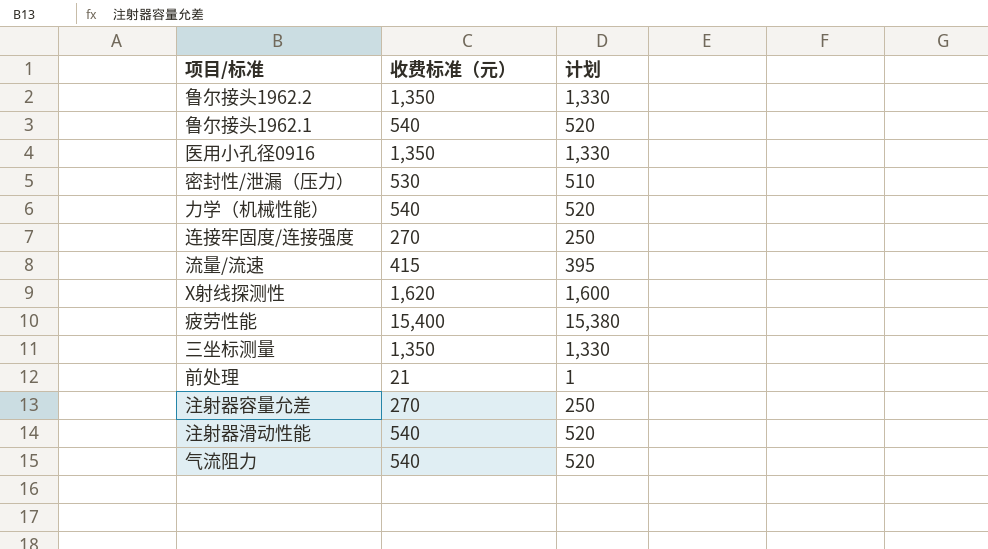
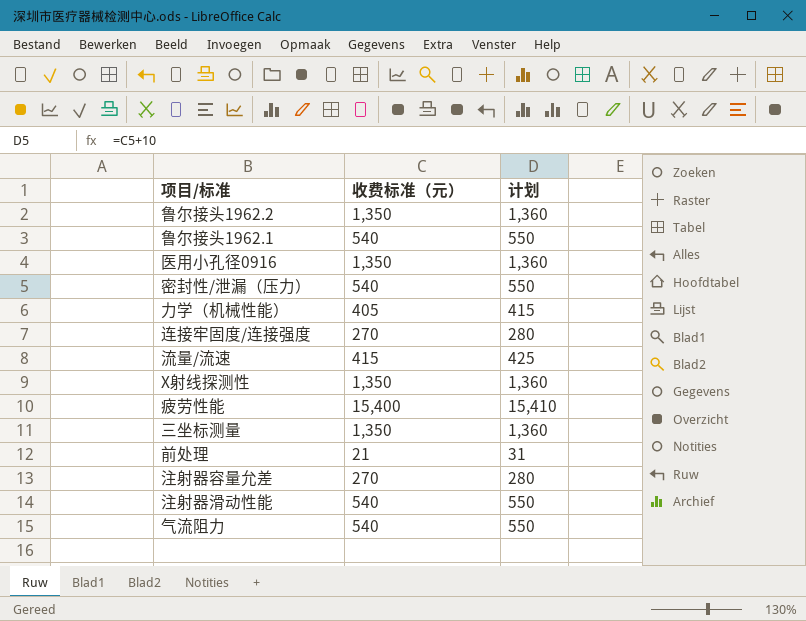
column 计划 | formula: [收费标准（元）] - 20 -> [收费标准（元）] + 10
密封性/泄漏（压力） | 收费标准（元）: 530 -> 540
力学（机械性能） | 收费标准（元）: 540 -> 405
X射线探测性 | 收费标准（元）: 1,620 -> 1,350

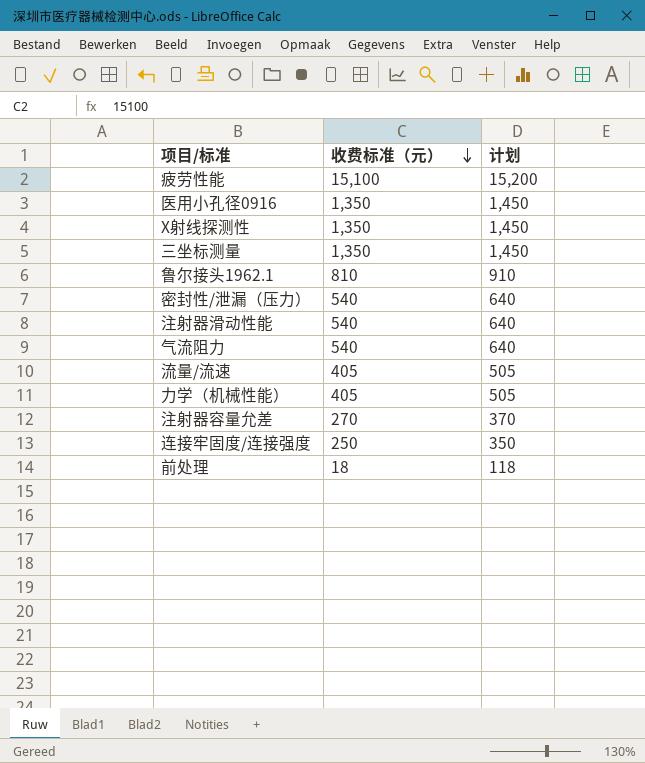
row order: none -> 收费标准（元） descending
column 计划 | formula: [收费标准（元）] + 10 -> [收费标准（元）] + 100
row 鲁尔接头1962.2: 1,350 | 1,360 -> none
疲劳性能 | 收费标准（元）: 15,400 -> 15,100
鲁尔接头1962.1 | 收费标准（元）: 540 -> 810
流量/流速 | 收费标准（元）: 415 -> 405
连接牢固度/连接强度 | 收费标准（元）: 270 -> 250
前处理 | 收费标准（元）: 21 -> 18

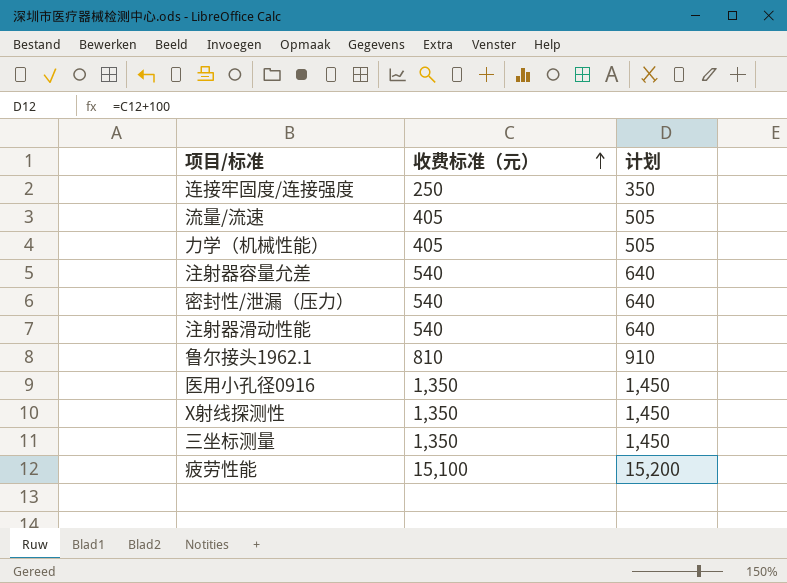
row order: 收费标准（元） descending -> 收费标准（元） ascending
row 气流阻力: 540 | 640 -> none
row 前处理: 18 | 118 -> none
注射器容量允差 | 收费标准（元）: 270 -> 540
注射器容量允差 | 计划: 370 -> 640

